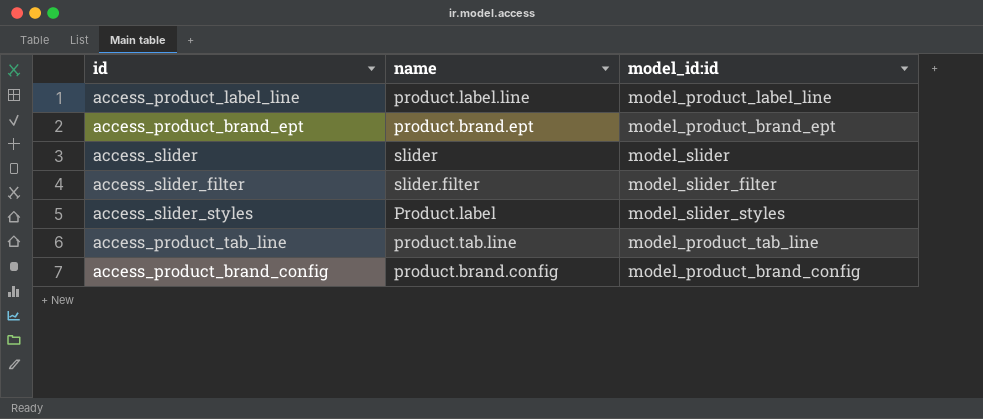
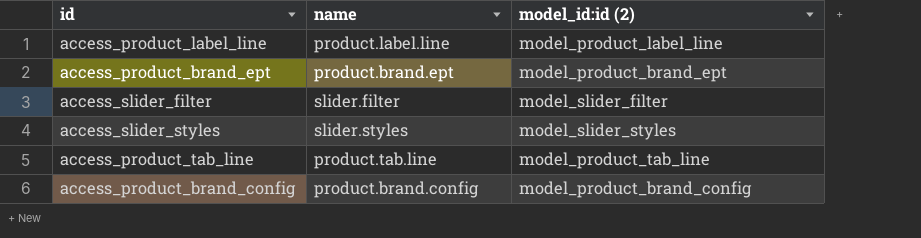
column name: model_id:id -> model_id:id (2)
row access_slider: slider | model_slider -> none
access_slider_styles | name: Product.label -> slider.styles

